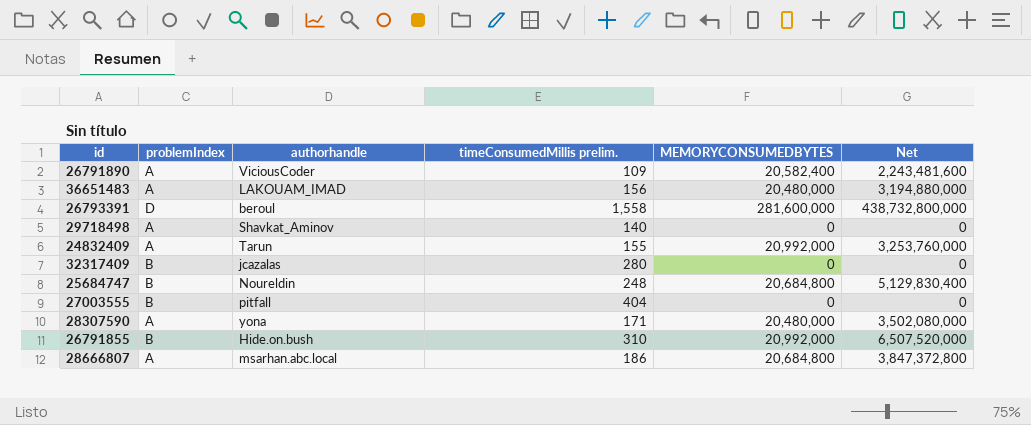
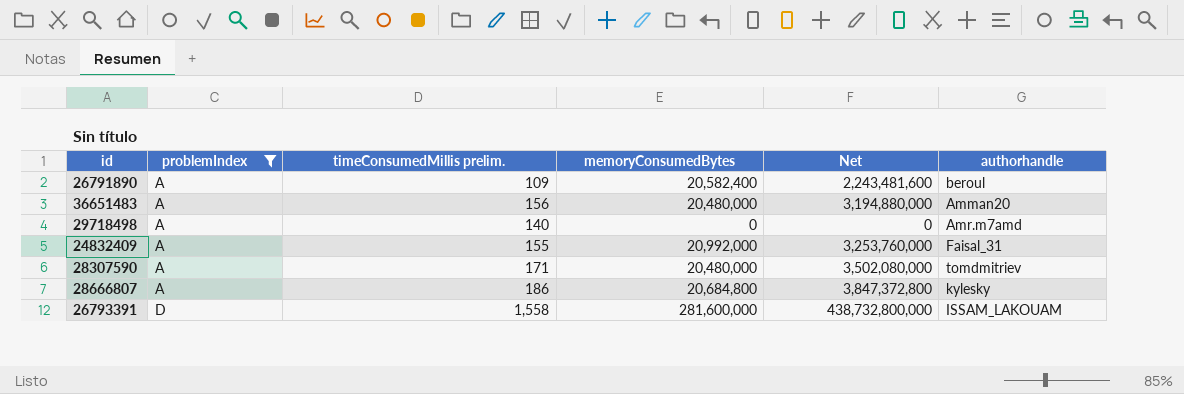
filter: none -> problemIndex != B
row order: none -> problemIndex ascending
column name: MEMORYCONSUMEDBYTES -> memoryConsumedBytes
column authorhandle | position: 3 -> 6
26791890 | authorhandle: ViciousCoder -> beroul
36651483 | authorhandle: LAKOUAM_IMAD -> Amman20
29718498 | authorhandle: Shavkat_Aminov -> Amr.m7amd
24832409 | authorhandle: Tarun -> Faisal_31
28307590 | authorhandle: yona -> tomdmitriev
28666807 | authorhandle: msarhan.abc.local -> kylesky
26793391 | authorhandle: beroul -> ISSAM_LAKOUAM

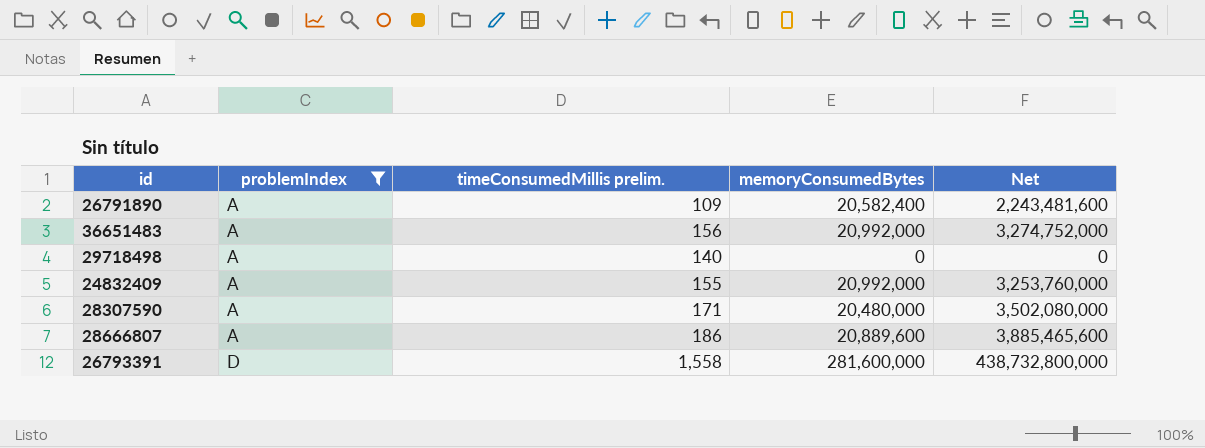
column authorhandle | position: 6 -> none
36651483 | memoryConsumedBytes: 20,480,000 -> 20,992,000
36651483 | Net: 3,194,880,000 -> 3,274,752,000
28666807 | memoryConsumedBytes: 20,684,800 -> 20,889,600
28666807 | Net: 3,847,372,800 -> 3,885,465,600

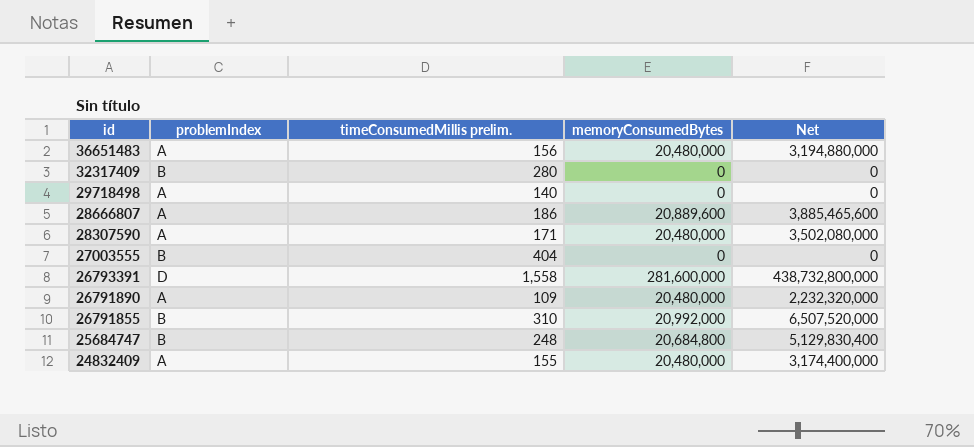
filter: problemIndex != B -> none
row order: problemIndex ascending -> id descending
36651483 | memoryConsumedBytes: 20,992,000 -> 20,480,000
36651483 | Net: 3,274,752,000 -> 3,194,880,000
26791890 | memoryConsumedBytes: 20,582,400 -> 20,480,000
26791890 | Net: 2,243,481,600 -> 2,232,320,000
24832409 | memoryConsumedBytes: 20,992,000 -> 20,480,000
24832409 | Net: 3,253,760,000 -> 3,174,400,000

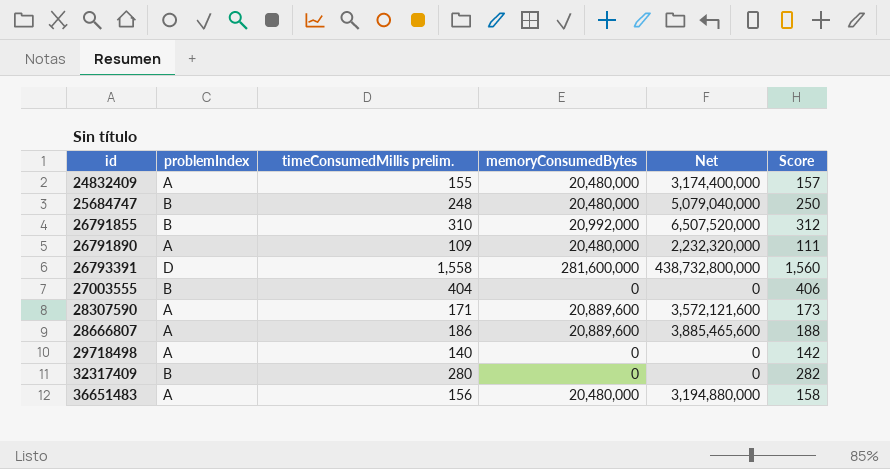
row order: id descending -> id ascending
column Score | formula: none -> [timeConsumedMillis prelim.] + 2
25684747 | memoryConsumedBytes: 20,684,800 -> 20,480,000
25684747 | Net: 5,129,830,400 -> 5,079,040,000
28307590 | memoryConsumedBytes: 20,480,000 -> 20,889,600
28307590 | Net: 3,502,080,000 -> 3,572,121,600

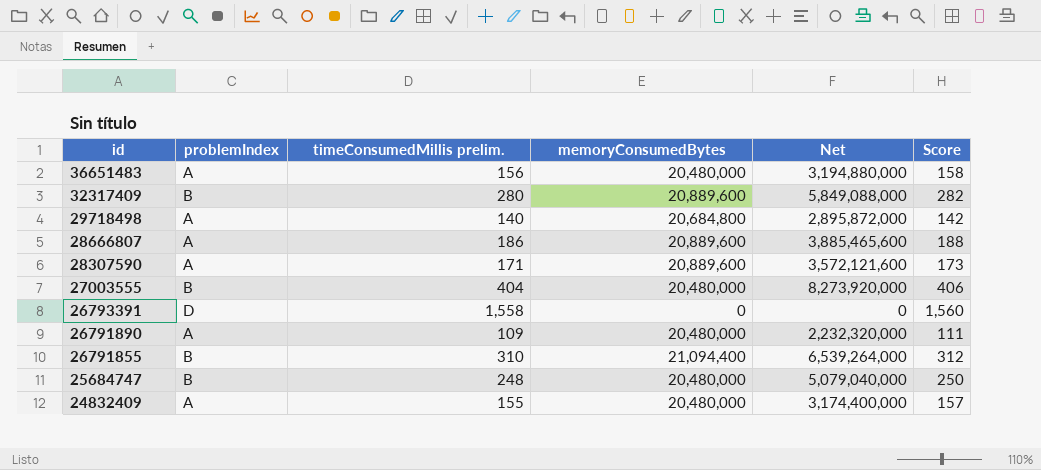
row order: id ascending -> id descending
32317409 | memoryConsumedBytes: 0 -> 20,889,600
32317409 | Net: 0 -> 5,849,088,000
29718498 | memoryConsumedBytes: 0 -> 20,684,800
29718498 | Net: 0 -> 2,895,872,000
27003555 | memoryConsumedBytes: 0 -> 20,480,000
27003555 | Net: 0 -> 8,273,920,000
26793391 | memoryConsumedBytes: 281,600,000 -> 0
26793391 | Net: 438,732,800,000 -> 0
26791855 | memoryConsumedBytes: 20,992,000 -> 21,094,400
26791855 | Net: 6,507,520,000 -> 6,539,264,000

